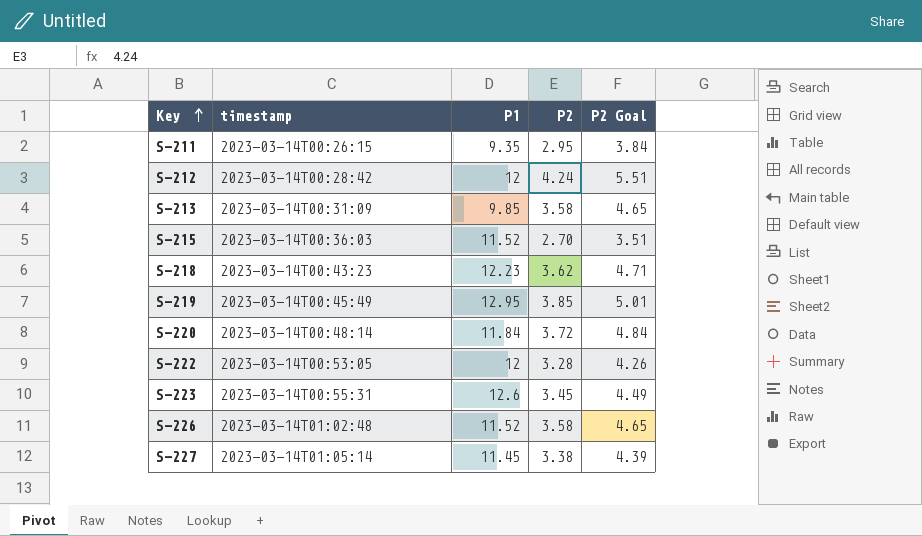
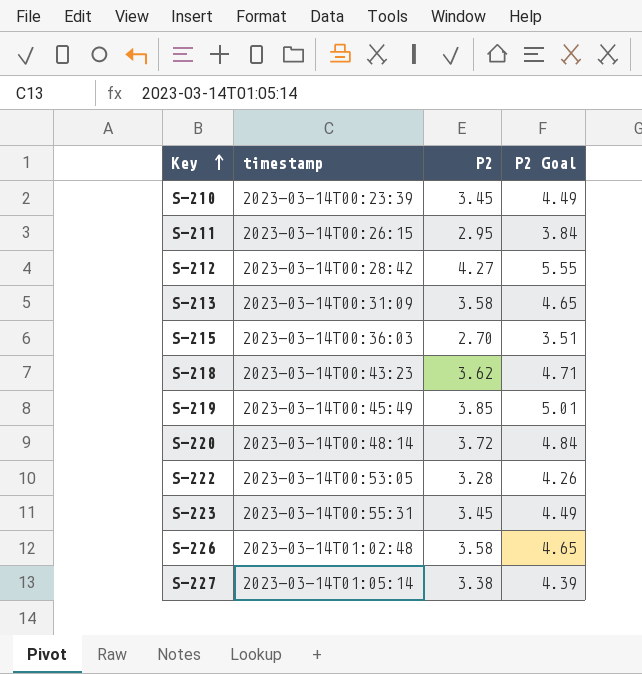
column P1 | position: 3 -> none
row S-210: none -> 2023-03-14T00:23:39 | 3.45 | 4.49
S-212 | P2: 4.24 -> 4.27
S-212 | P2 Goal: 5.51 -> 5.55

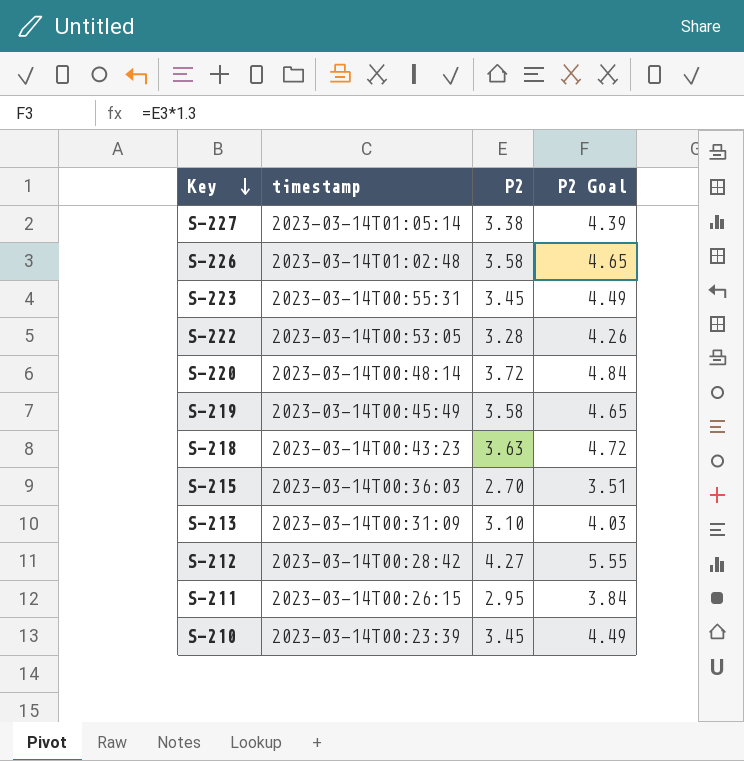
row order: Key ascending -> Key descending
S-219 | P2: 3.85 -> 3.58
S-219 | P2 Goal: 5.01 -> 4.65
S-218 | P2: 3.62 -> 3.63
S-218 | P2 Goal: 4.71 -> 4.72
S-213 | P2: 3.58 -> 3.10
S-213 | P2 Goal: 4.65 -> 4.03

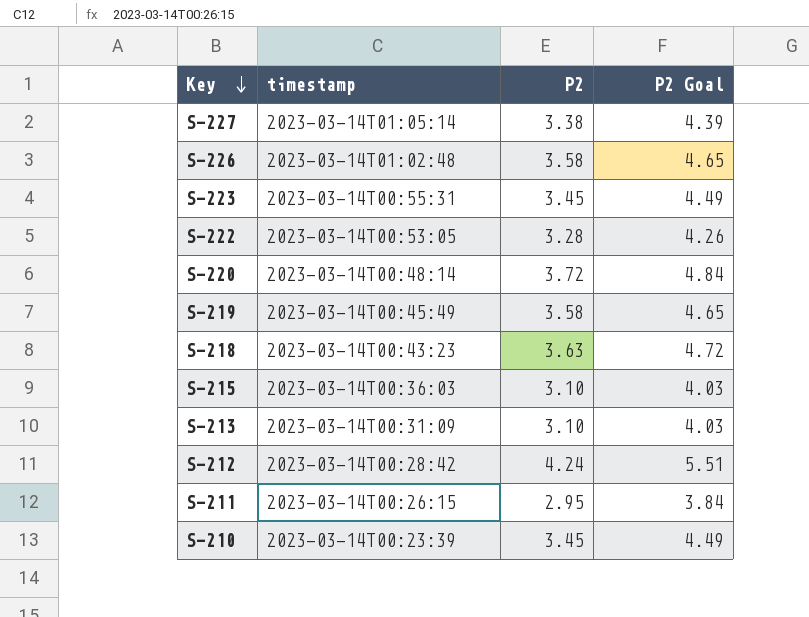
S-215 | P2: 2.70 -> 3.10
S-215 | P2 Goal: 3.51 -> 4.03
S-212 | P2: 4.27 -> 4.24
S-212 | P2 Goal: 5.55 -> 5.51

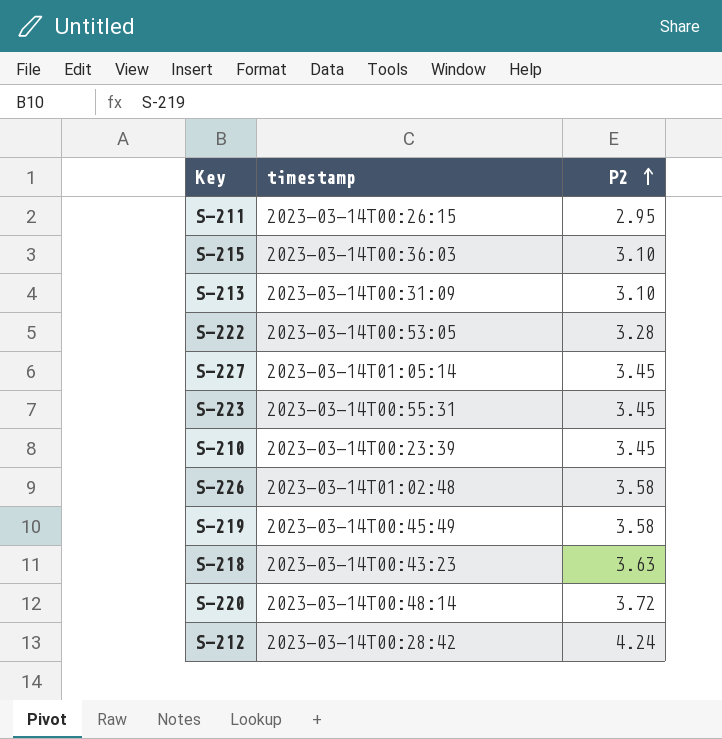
row order: Key descending -> P2 ascending
column P2 Goal | formula: [P2] * 1.3 -> none
S-227 | P2: 3.38 -> 3.45

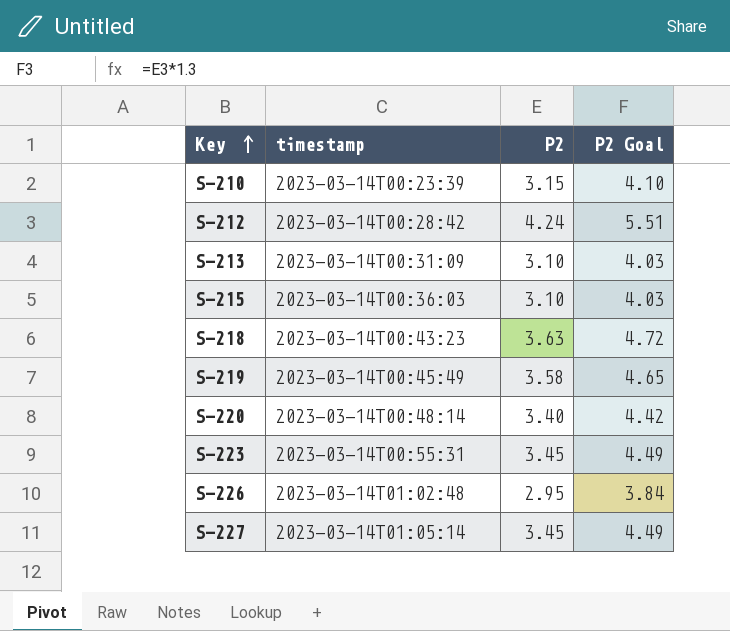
row order: P2 ascending -> Key ascending
column P2 Goal | formula: none -> [P2] * 1.3
row S-211: 2023-03-14T00:26:15 | 2.95 -> none
row S-222: 2023-03-14T00:53:05 | 3.28 -> none
S-210 | P2: 3.45 -> 3.15
S-220 | P2: 3.72 -> 3.40
S-226 | P2: 3.58 -> 2.95

